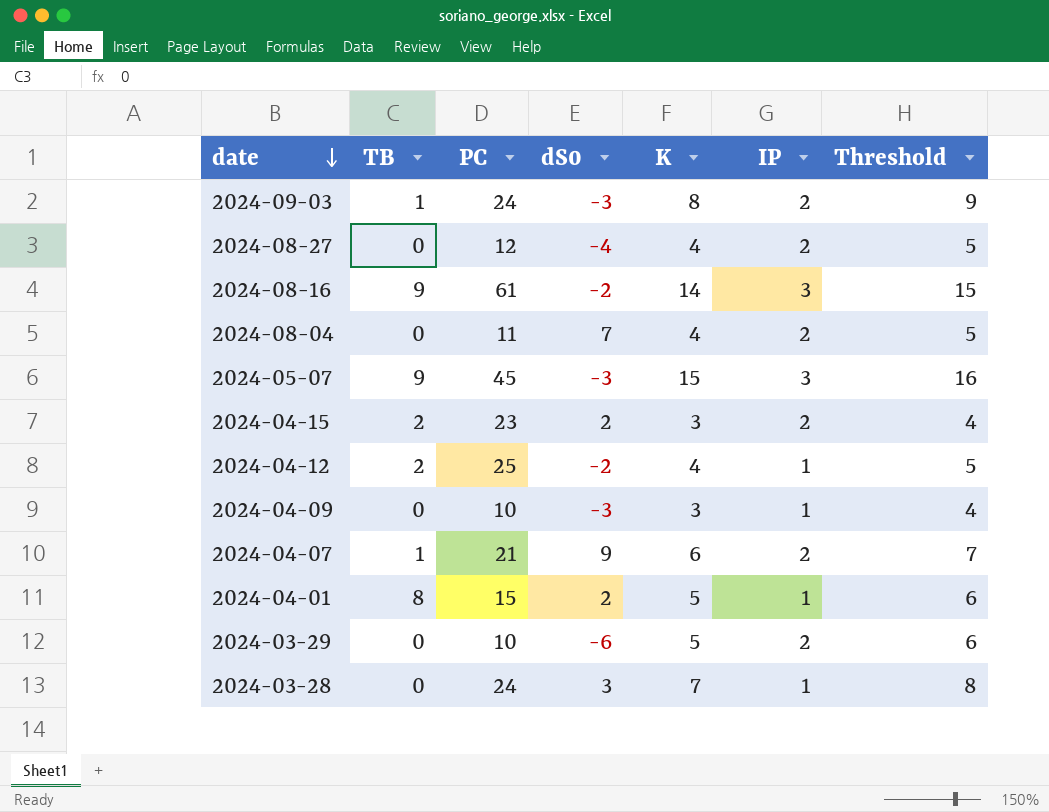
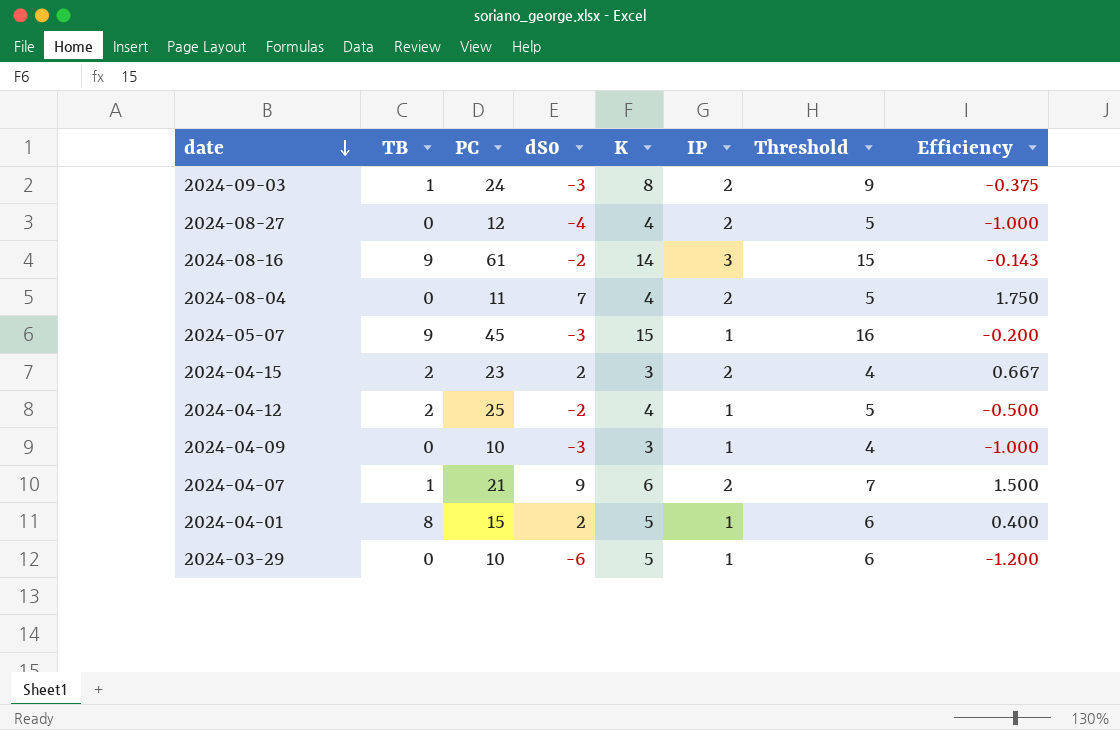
column Efficiency | formula: none -> [dS0] / [K]
row 2024-03-28: 0 | 24 | 3 | 7 | 1 | 8 -> none
2024-05-07 | IP: 3 -> 1
2024-03-29 | IP: 2 -> 1

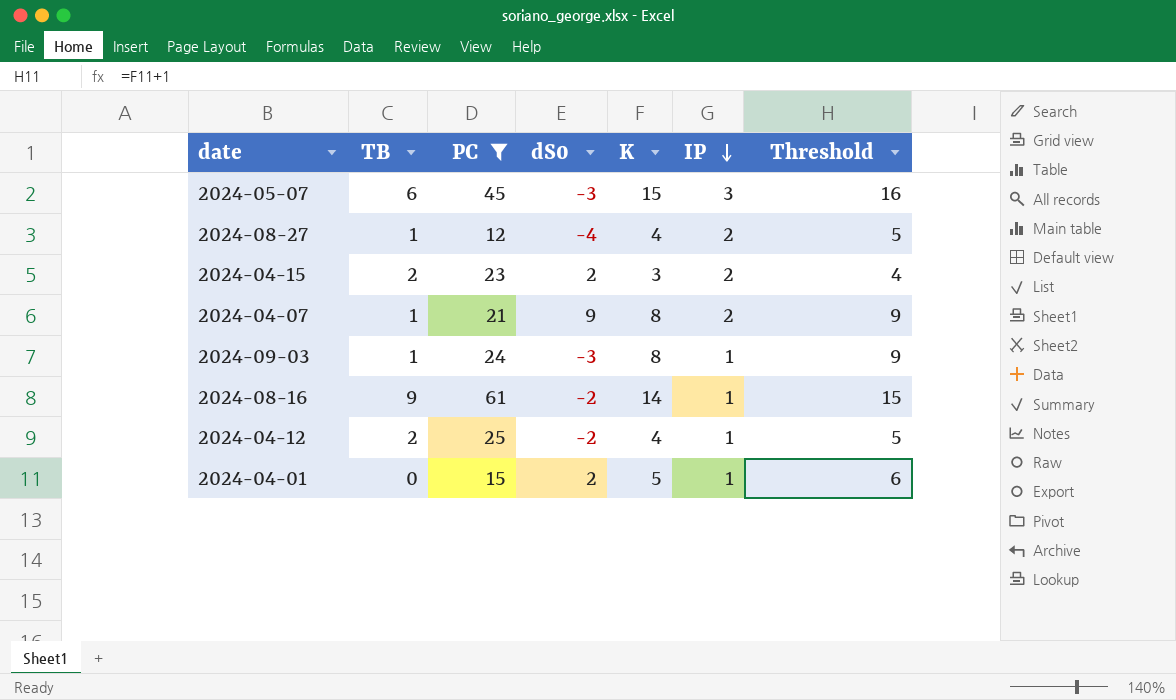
filter: none -> PC >= 12
row order: date descending -> IP descending
column Efficiency | formula: [dS0] / [K] -> none
2024-05-07 | TB: 9 -> 6
2024-05-07 | IP: 1 -> 3
2024-08-27 | TB: 0 -> 1
2024-04-07 | K: 6 -> 8
2024-04-07 | Threshold: 7 -> 9
2024-09-03 | IP: 2 -> 1
2024-08-16 | IP: 3 -> 1
2024-04-01 | TB: 8 -> 0

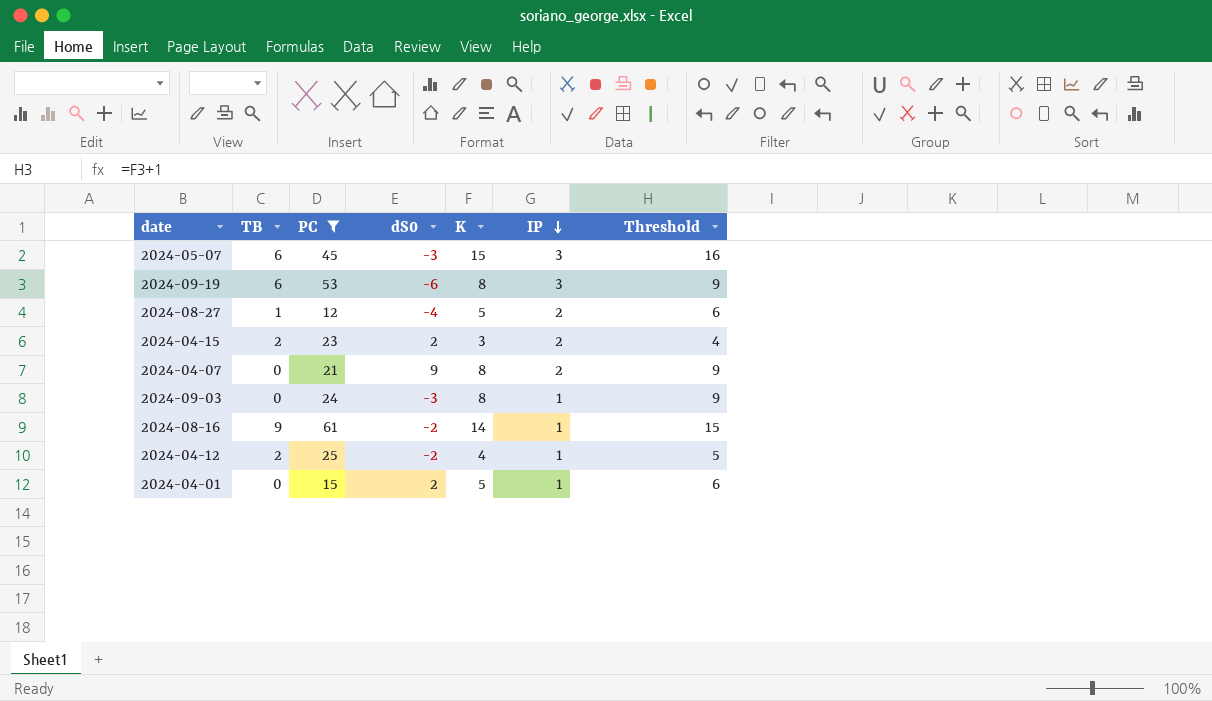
row 2024-09-19: none -> 6 | 53 | -6 | 8 | 3 | 9
2024-08-27 | K: 4 -> 5
2024-08-27 | Threshold: 5 -> 6
2024-04-07 | TB: 1 -> 0
2024-09-03 | TB: 1 -> 0

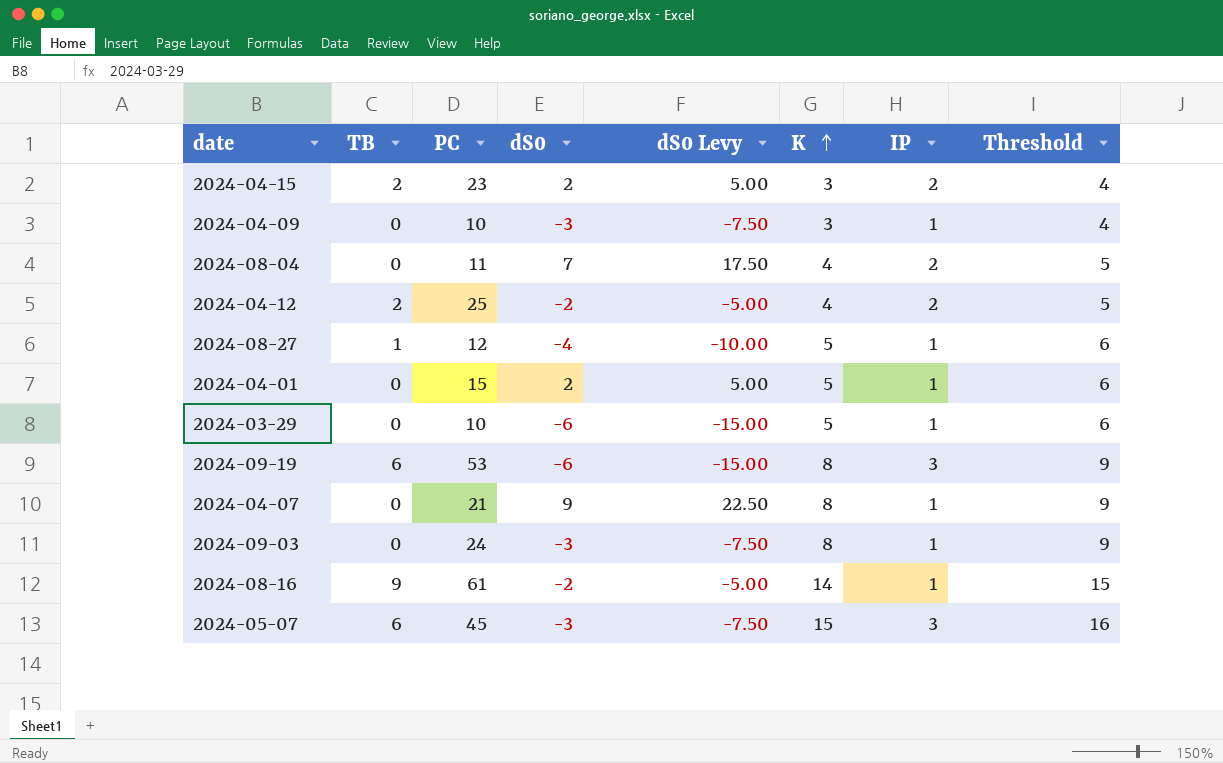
filter: PC >= 12 -> none
row order: IP descending -> K ascending
column dS0 Levy | formula: none -> [dS0] * 2.5
2024-04-12 | IP: 1 -> 2
2024-08-27 | IP: 2 -> 1
2024-04-07 | IP: 2 -> 1

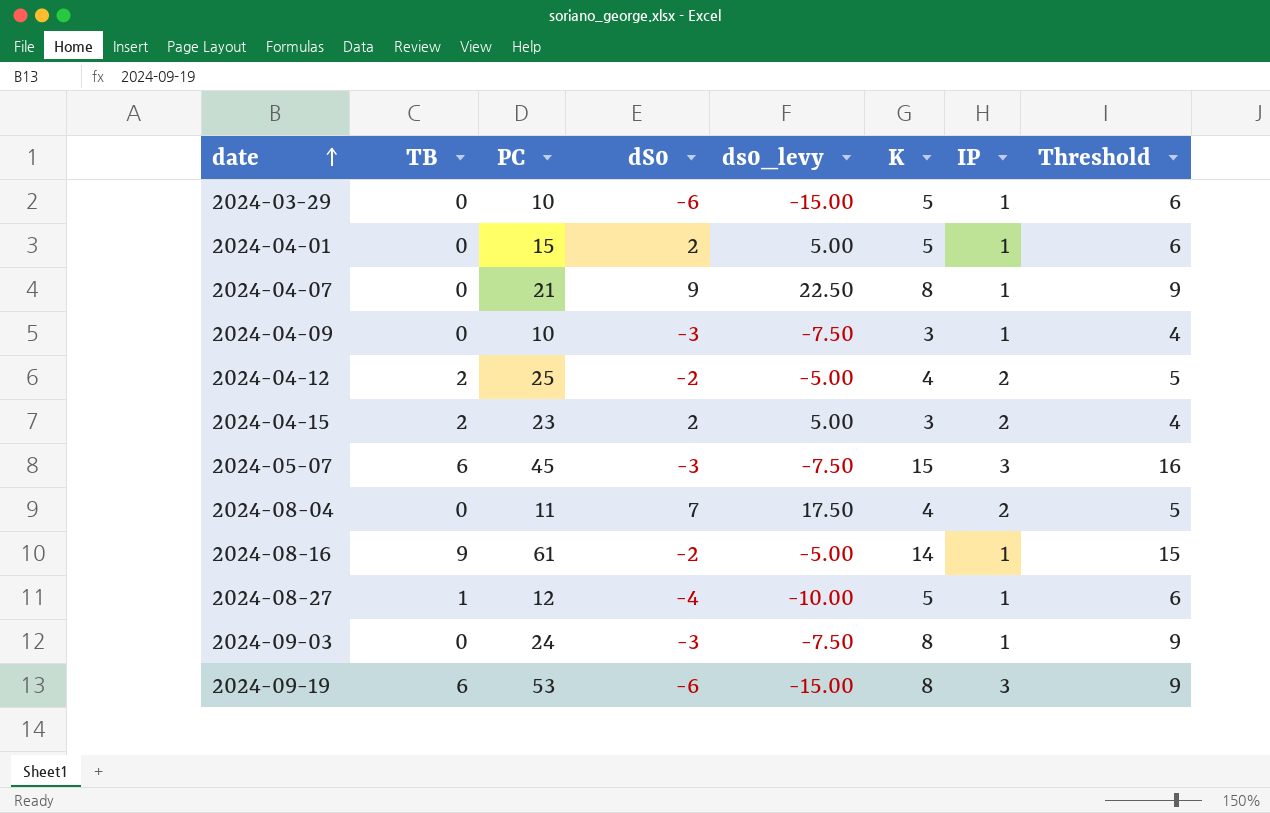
row order: K ascending -> date ascending
column name: dS0 Levy -> ds0_levy

